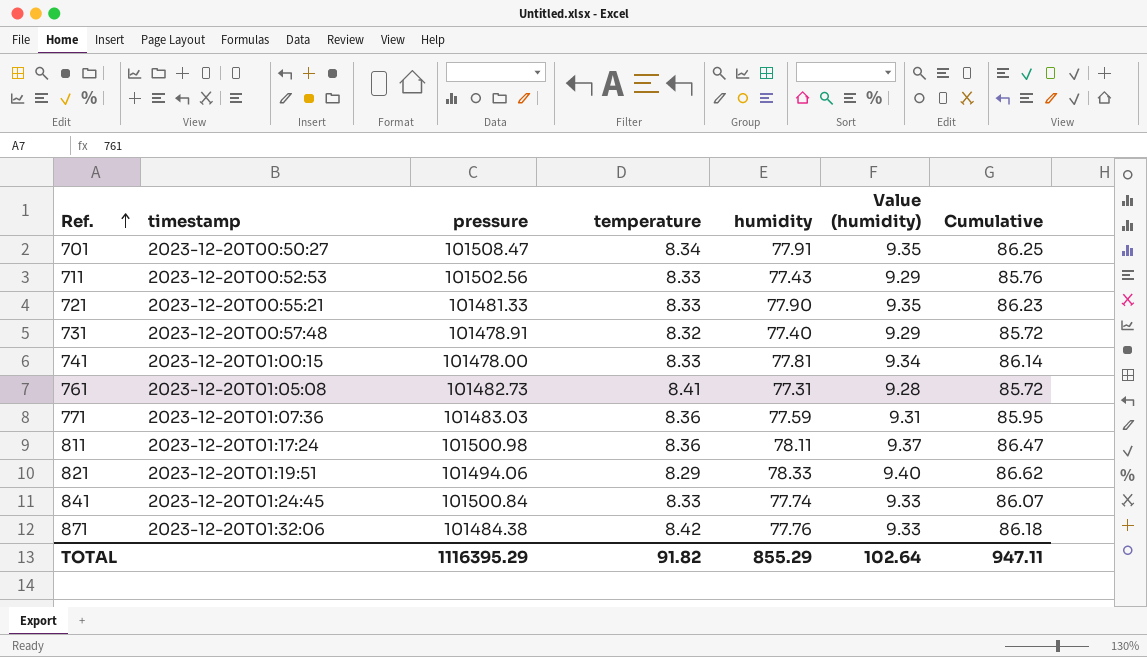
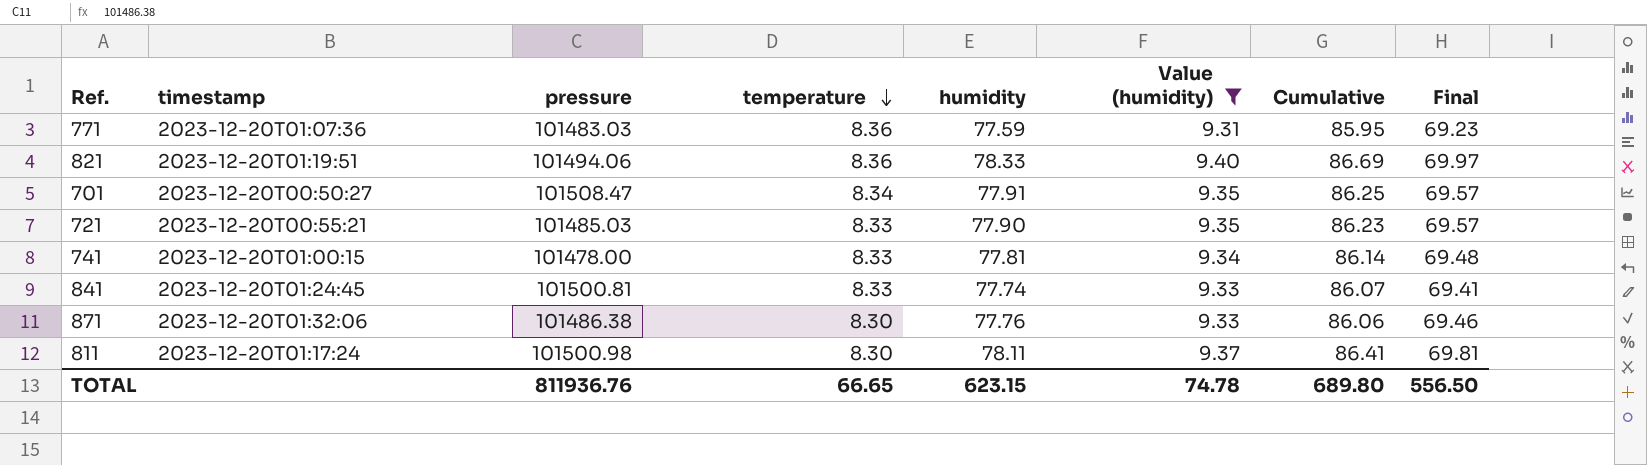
filter: none -> Value (humidity) >= 9.31
row order: Ref. ascending -> temperature descending
column Final | formula: none -> [humidity] - [temperature]
821 | temperature: 8.29 -> 8.36
821 | Cumulative: 86.62 -> 86.69
721 | pressure: 101481.33 -> 101485.03
841 | pressure: 101500.84 -> 101500.81
871 | pressure: 101484.38 -> 101486.38
871 | temperature: 8.42 -> 8.30
871 | Cumulative: 86.18 -> 86.06
811 | temperature: 8.36 -> 8.30
811 | Cumulative: 86.47 -> 86.41
TOTAL | pressure: 1116395.29 -> 811936.76
TOTAL | temperature: 91.82 -> 66.65
TOTAL | humidity: 855.29 -> 623.15
TOTAL | Value (humidity): 102.64 -> 74.78
TOTAL | Cumulative: 947.11 -> 689.80

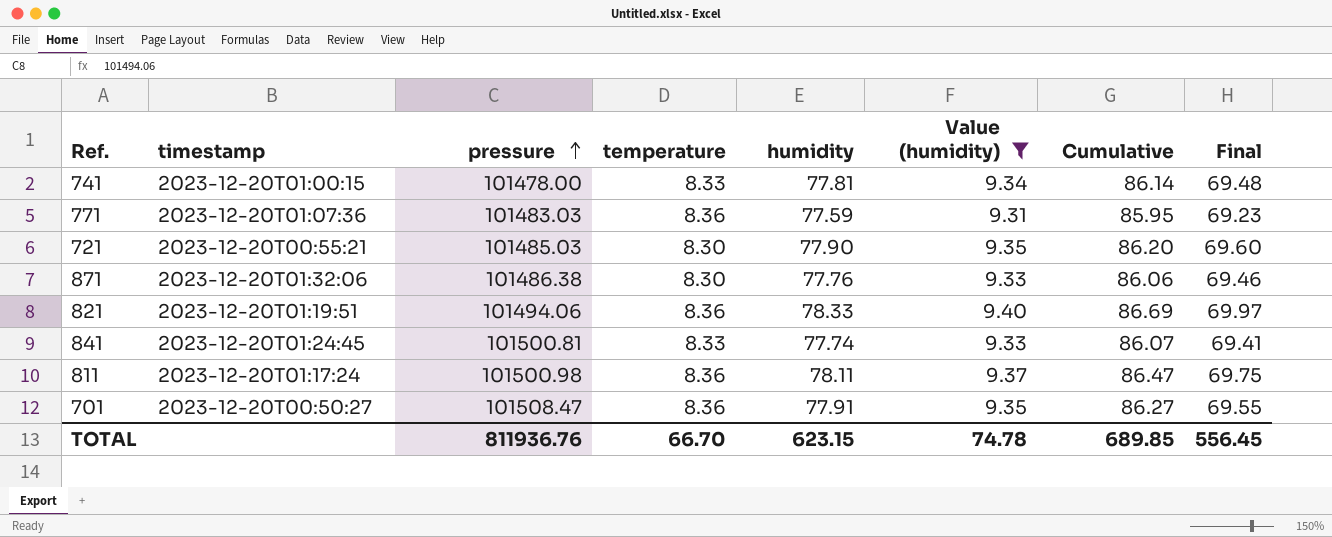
row order: temperature descending -> pressure ascending
721 | temperature: 8.33 -> 8.30
721 | Cumulative: 86.23 -> 86.20
721 | Final: 69.57 -> 69.60
811 | temperature: 8.30 -> 8.36
811 | Cumulative: 86.41 -> 86.47
811 | Final: 69.81 -> 69.75
701 | temperature: 8.34 -> 8.36
701 | Cumulative: 86.25 -> 86.27
701 | Final: 69.57 -> 69.55
TOTAL | temperature: 66.65 -> 66.70
TOTAL | Cumulative: 689.80 -> 689.85
TOTAL | Final: 556.50 -> 556.45

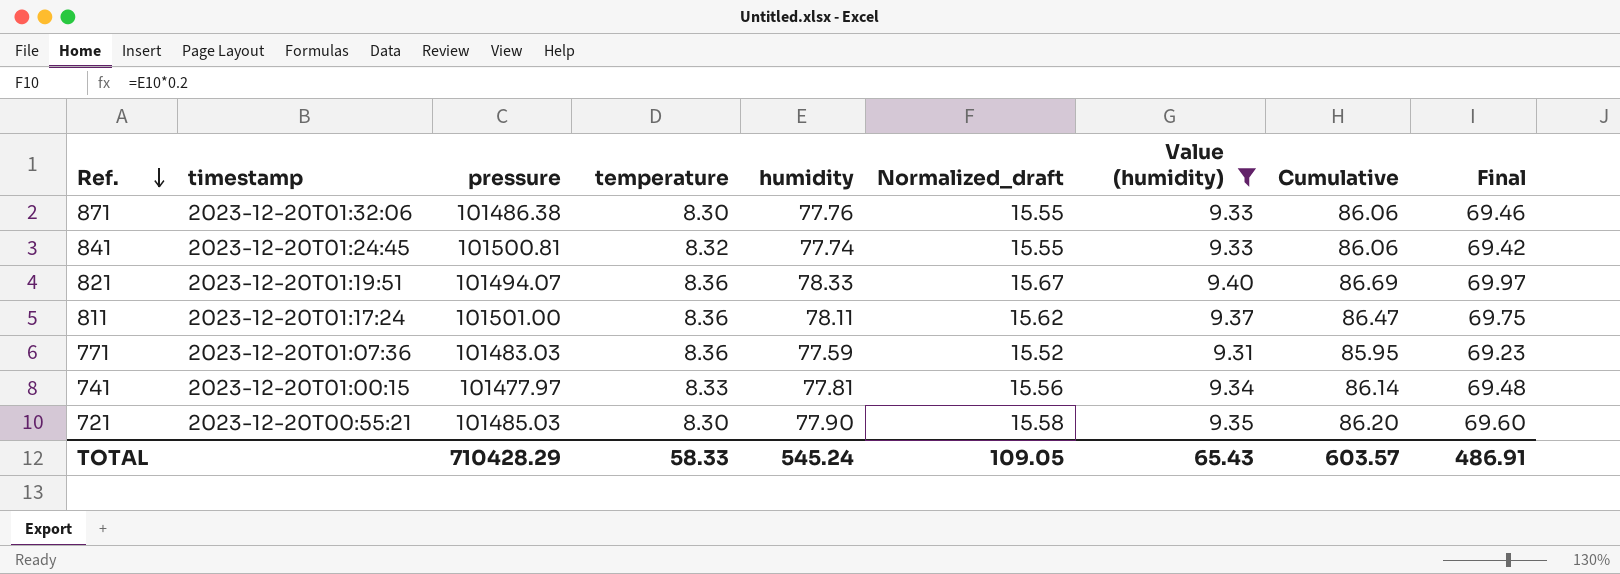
row order: pressure ascending -> Ref. descending
column Normalized_draft | formula: none -> [humidity] * 0.2
row 701: 2023-12-20T00:50:27 | 101508.47 | 8.36 | 77.91 | 9.35 | 86.27 | 69.55 -> none
841 | temperature: 8.33 -> 8.32
841 | Cumulative: 86.07 -> 86.06
841 | Final: 69.41 -> 69.42
821 | pressure: 101494.06 -> 101494.07
811 | pressure: 101500.98 -> 101501.00
741 | pressure: 101478.00 -> 101477.97
TOTAL | pressure: 811936.76 -> 710428.29
TOTAL | temperature: 66.70 -> 58.33
TOTAL | humidity: 623.15 -> 545.24
TOTAL | Value (humidity): 74.78 -> 65.43
TOTAL | Cumulative: 689.85 -> 603.57
TOTAL | Final: 556.45 -> 486.91

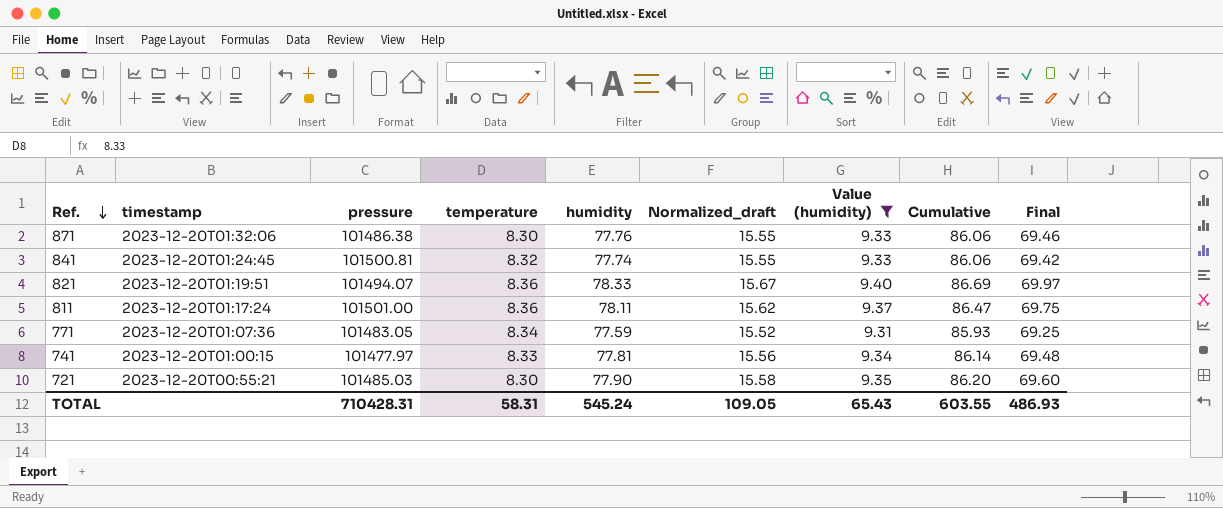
771 | pressure: 101483.03 -> 101483.05
771 | temperature: 8.36 -> 8.34
771 | Cumulative: 85.95 -> 85.93
771 | Final: 69.23 -> 69.25
TOTAL | pressure: 710428.29 -> 710428.31
TOTAL | temperature: 58.33 -> 58.31
TOTAL | Cumulative: 603.57 -> 603.55
TOTAL | Final: 486.91 -> 486.93

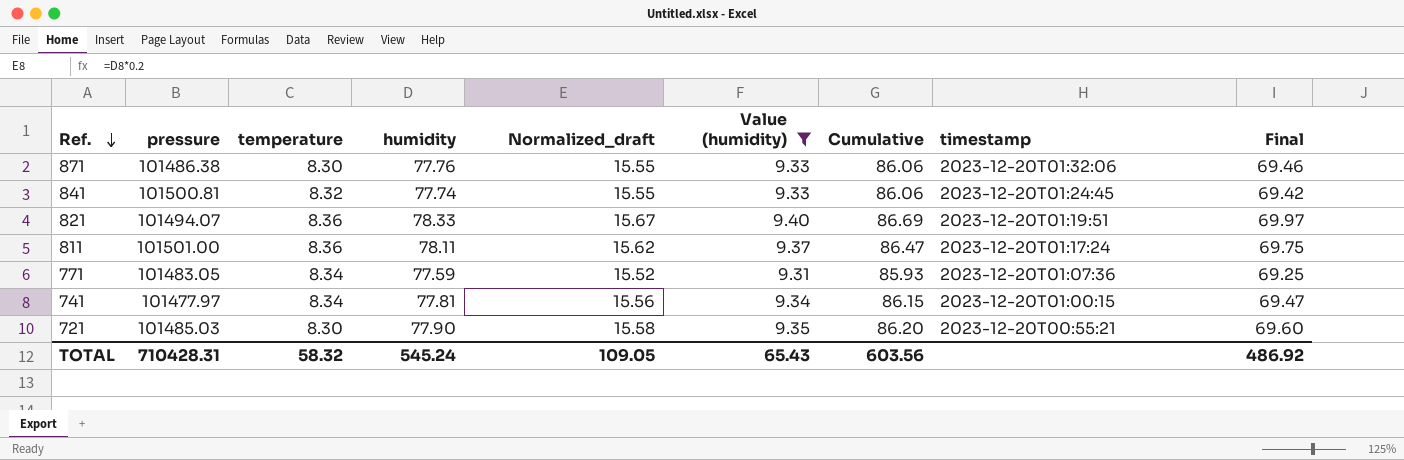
column timestamp | position: 2 -> 8
741 | temperature: 8.33 -> 8.34
741 | Cumulative: 86.14 -> 86.15
741 | Final: 69.48 -> 69.47
TOTAL | temperature: 58.31 -> 58.32
TOTAL | Cumulative: 603.55 -> 603.56
TOTAL | Final: 486.93 -> 486.92

